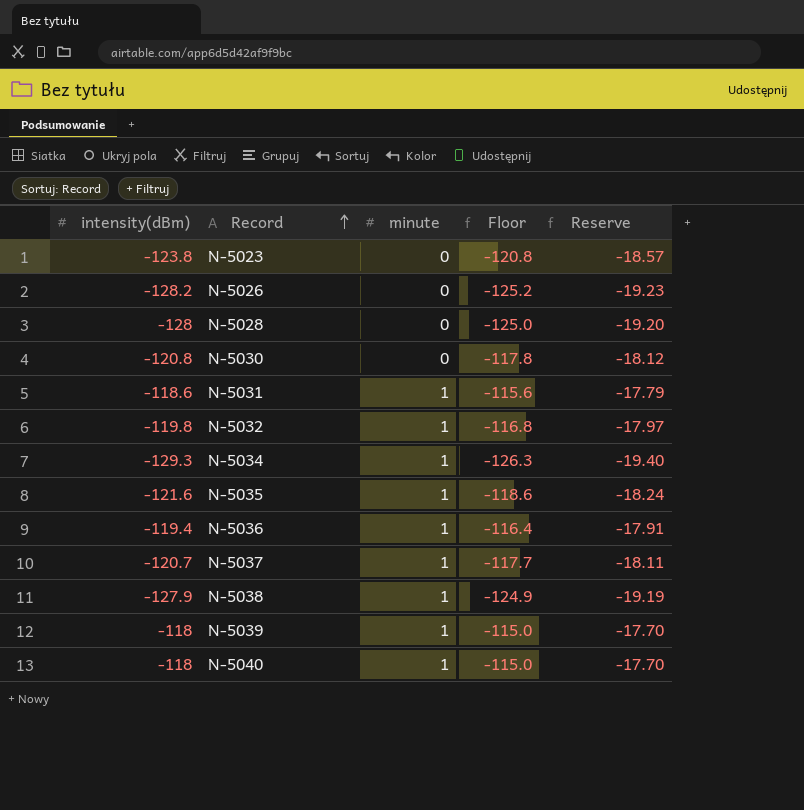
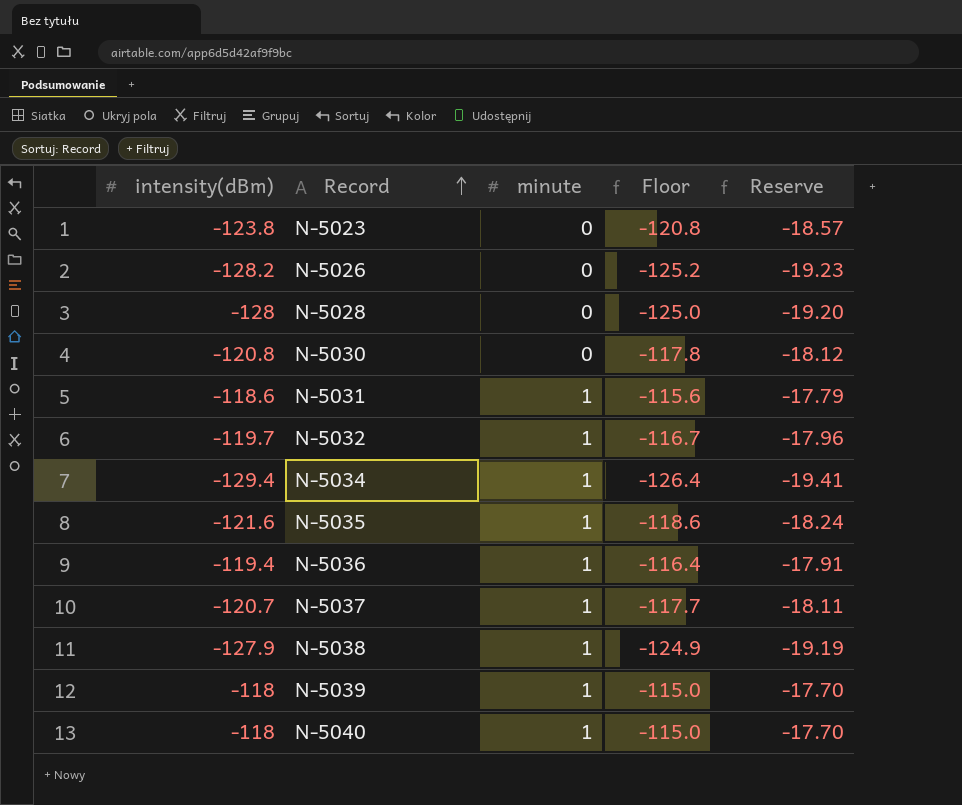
N-5032 | intensity(dBm): -119.8 -> -119.7
N-5032 | Floor: -116.8 -> -116.7
N-5032 | Reserve: -17.97 -> -17.96
N-5034 | intensity(dBm): -129.3 -> -129.4
N-5034 | Floor: -126.3 -> -126.4
N-5034 | Reserve: -19.40 -> -19.41

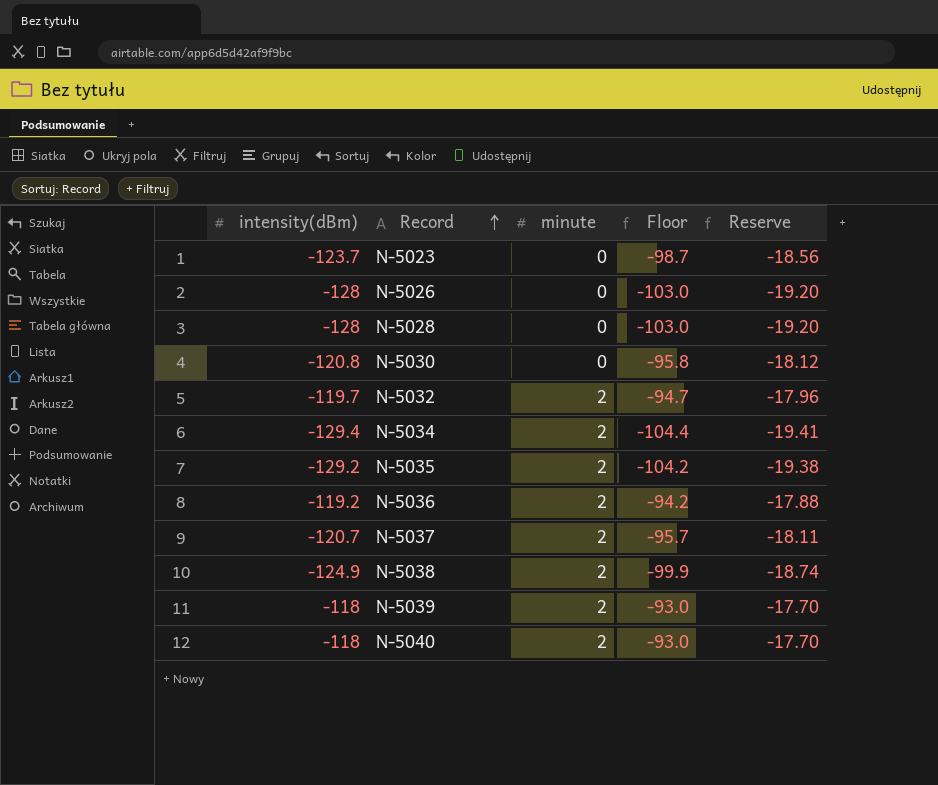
column Floor | formula: [intensity(dBm)] + 3 -> [intensity(dBm)] + 25
row N-5031: -118.6 | 1 | -115.6 | -17.79 -> none
N-5023 | intensity(dBm): -123.8 -> -123.7
N-5023 | Reserve: -18.57 -> -18.56
N-5026 | intensity(dBm): -128.2 -> -128
N-5026 | Reserve: -19.23 -> -19.20
N-5032 | minute: 1 -> 2
N-5034 | minute: 1 -> 2
N-5035 | intensity(dBm): -121.6 -> -129.2
N-5035 | minute: 1 -> 2
N-5035 | Reserve: -18.24 -> -19.38
N-5036 | intensity(dBm): -119.4 -> -119.2
N-5036 | minute: 1 -> 2
N-5036 | Reserve: -17.91 -> -17.88
N-5037 | minute: 1 -> 2
N-5038 | intensity(dBm): -127.9 -> -124.9
N-5038 | minute: 1 -> 2
N-5038 | Reserve: -19.19 -> -18.74
N-5039 | minute: 1 -> 2
N-5040 | minute: 1 -> 2

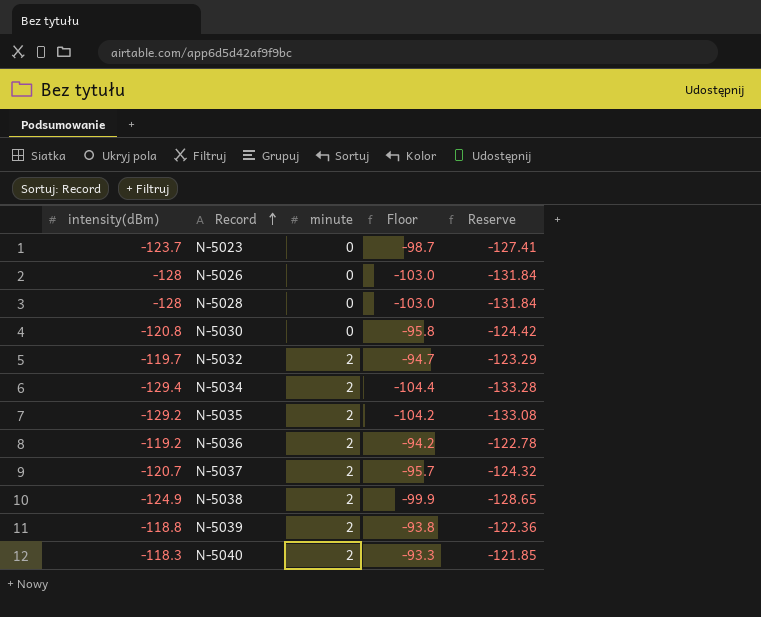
column Reserve | formula: [intensity(dBm)] * 0.15 -> [intensity(dBm)] * 1.03
N-5039 | intensity(dBm): -118 -> -118.8
N-5039 | Floor: -93.0 -> -93.8
N-5040 | intensity(dBm): -118 -> -118.3
N-5040 | Floor: -93.0 -> -93.3

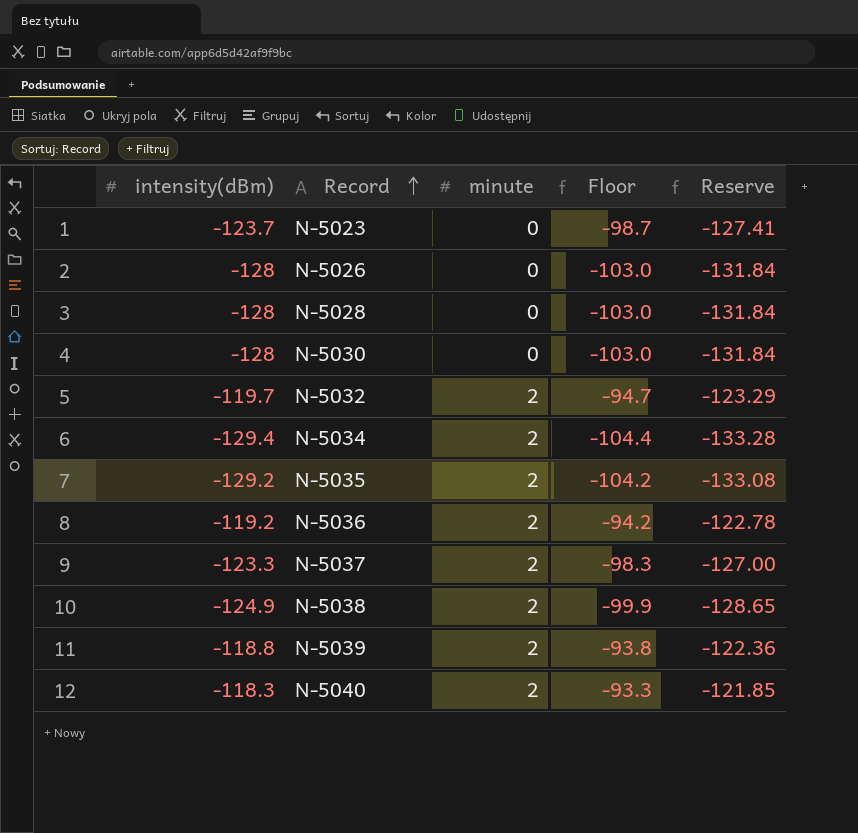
N-5030 | intensity(dBm): -120.8 -> -128
N-5030 | Floor: -95.8 -> -103.0
N-5030 | Reserve: -124.42 -> -131.84
N-5037 | intensity(dBm): -120.7 -> -123.3
N-5037 | Floor: -95.7 -> -98.3
N-5037 | Reserve: -124.32 -> -127.00

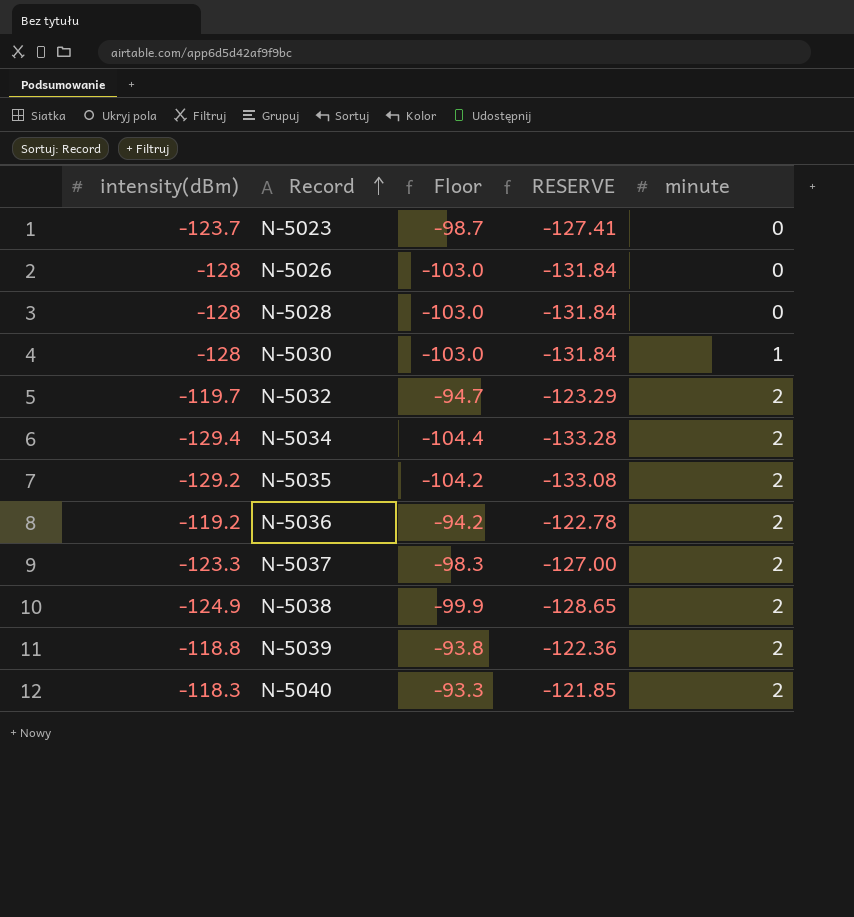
column name: Reserve -> RESERVE
column minute | position: 3 -> 5
N-5030 | minute: 0 -> 1

